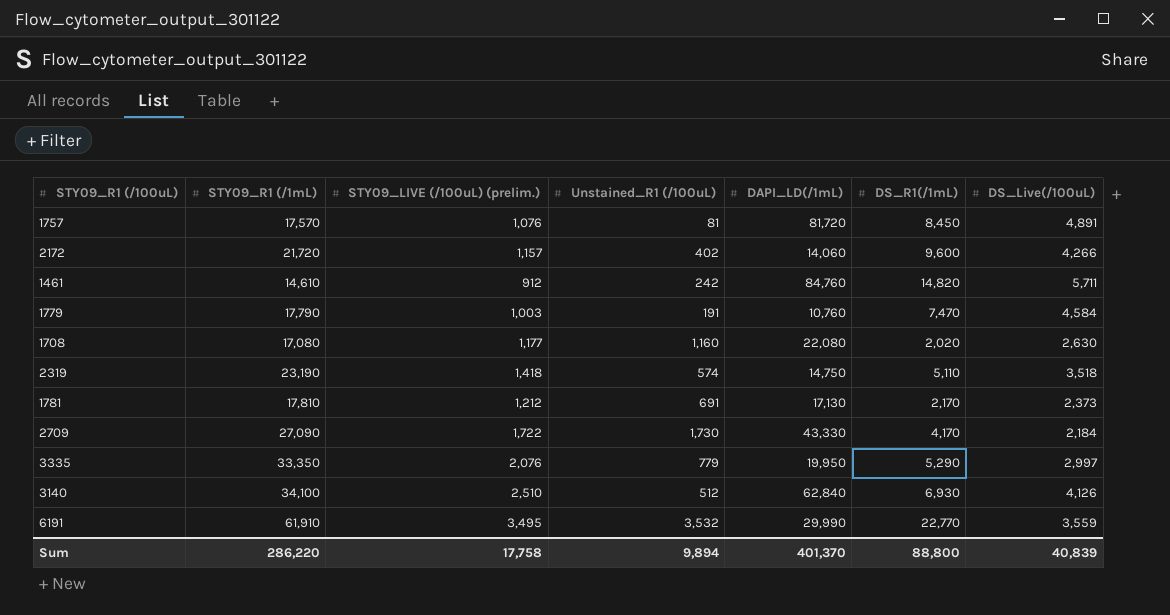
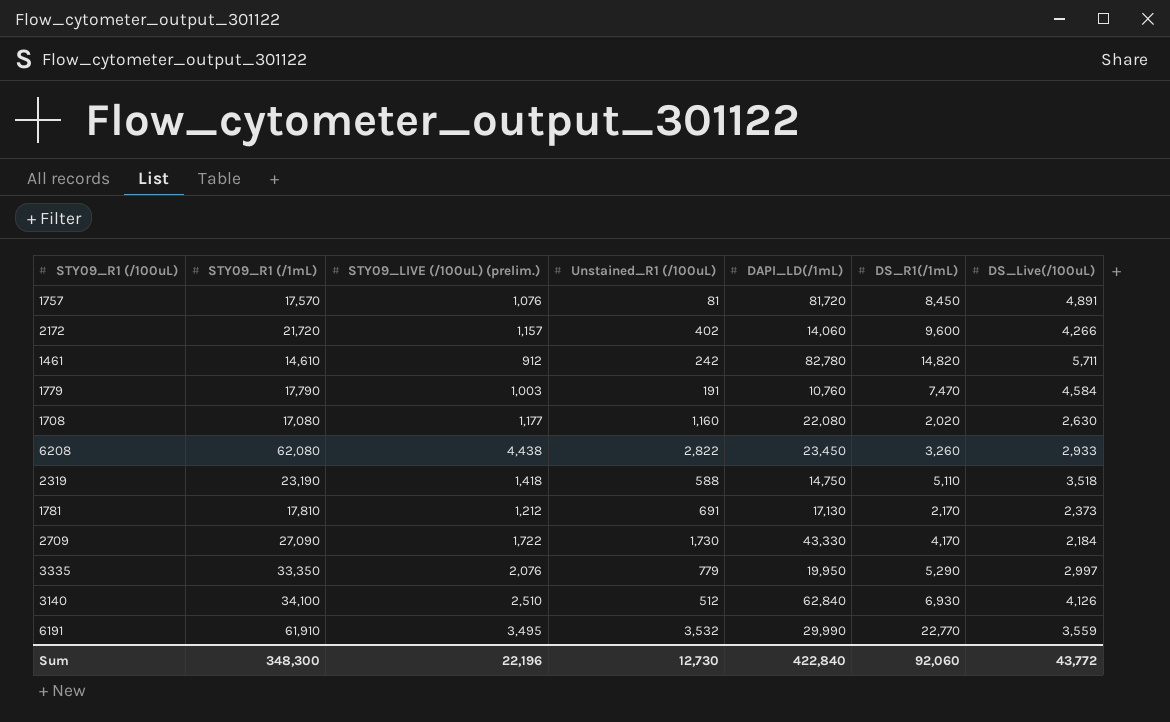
1461 | DAPI_LD(/1mL): 84,760 -> 82,780
row 6208: none -> 62,080 | 4,438 | 2,822 | 23,450 | 3,260 | 2,933
2319 | Unstained_R1 (/100uL): 574 -> 588
Sum | STY09_R1 (/1mL): 286,220 -> 348,300
Sum | STY09_LIVE (/100uL) (prelim.): 17,758 -> 22,196
Sum | Unstained_R1 (/100uL): 9,894 -> 12,730
Sum | DAPI_LD(/1mL): 401,370 -> 422,840
Sum | DS_R1(/1mL): 88,800 -> 92,060
Sum | DS_Live(/100uL): 40,839 -> 43,772

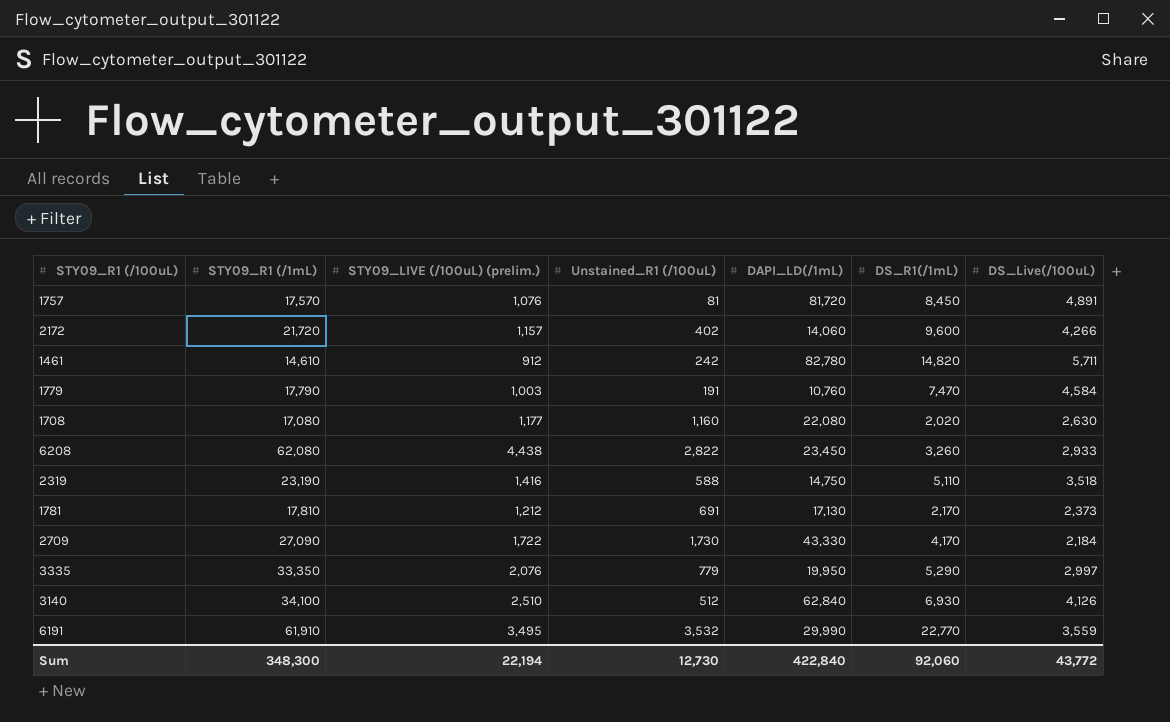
2319 | STY09_LIVE (/100uL) (prelim.): 1,418 -> 1,416
Sum | STY09_LIVE (/100uL) (prelim.): 22,196 -> 22,194

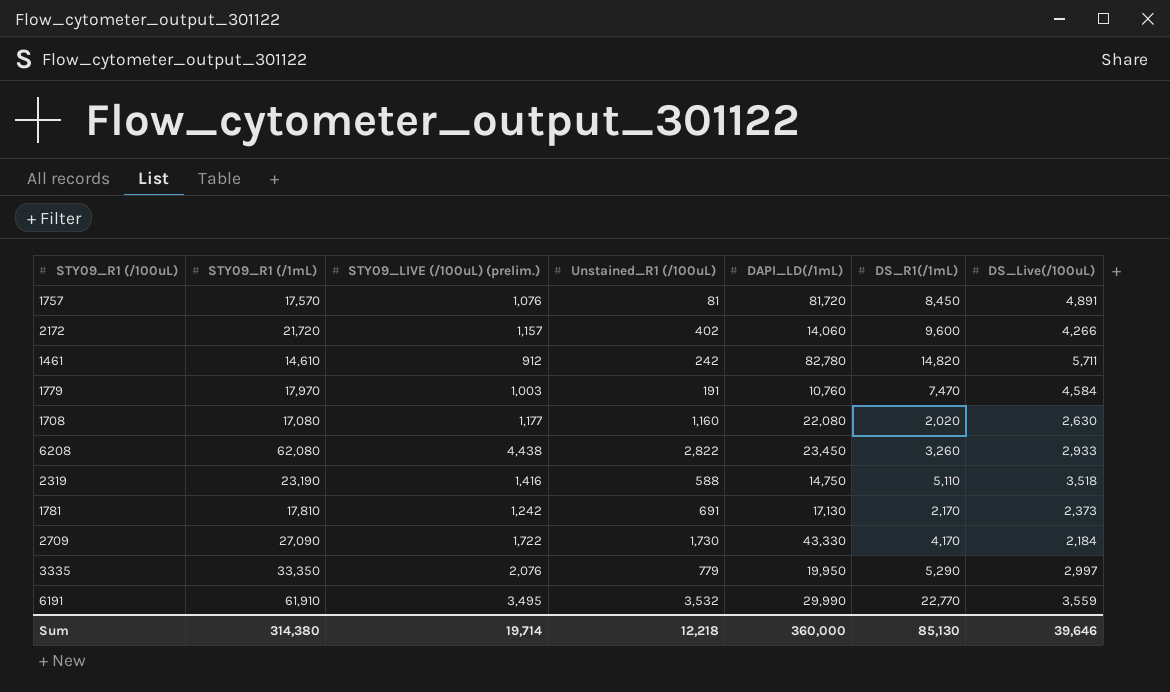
row 3140: 34,100 | 2,510 | 512 | 62,840 | 6,930 | 4,126 -> none
1779 | STY09_R1 (/1mL): 17,790 -> 17,970
1781 | STY09_LIVE (/100uL) (prelim.): 1,212 -> 1,242
Sum | STY09_R1 (/1mL): 348,300 -> 314,380
Sum | STY09_LIVE (/100uL) (prelim.): 22,194 -> 19,714
Sum | Unstained_R1 (/100uL): 12,730 -> 12,218
Sum | DAPI_LD(/1mL): 422,840 -> 360,000
Sum | DS_R1(/1mL): 92,060 -> 85,130
Sum | DS_Live(/100uL): 43,772 -> 39,646

